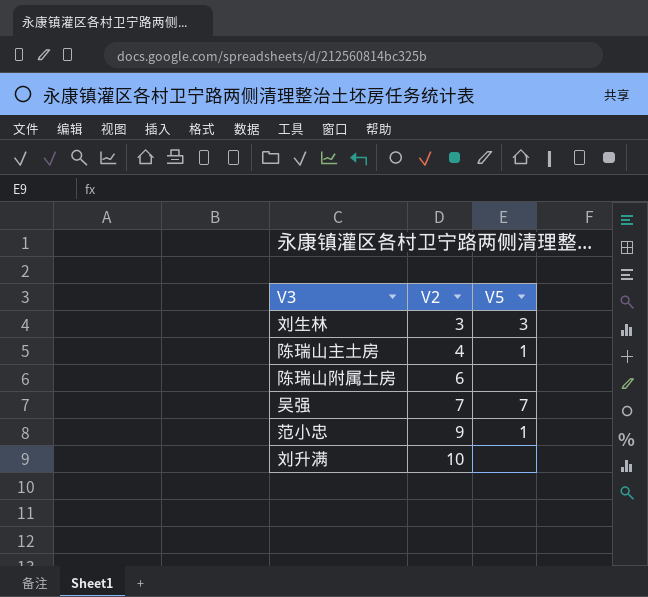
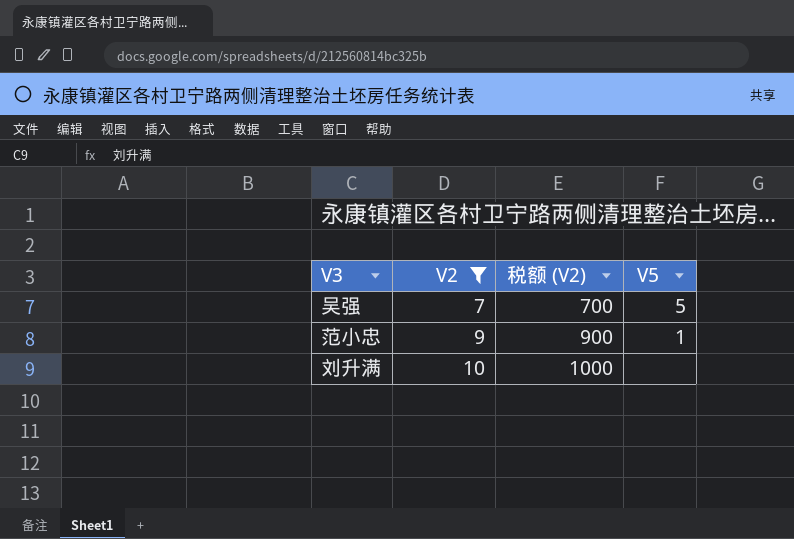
filter: none -> V2 >= 7
column 税额 (V2) | formula: none -> [V2] * 100
吴强 | V5: 7 -> 5

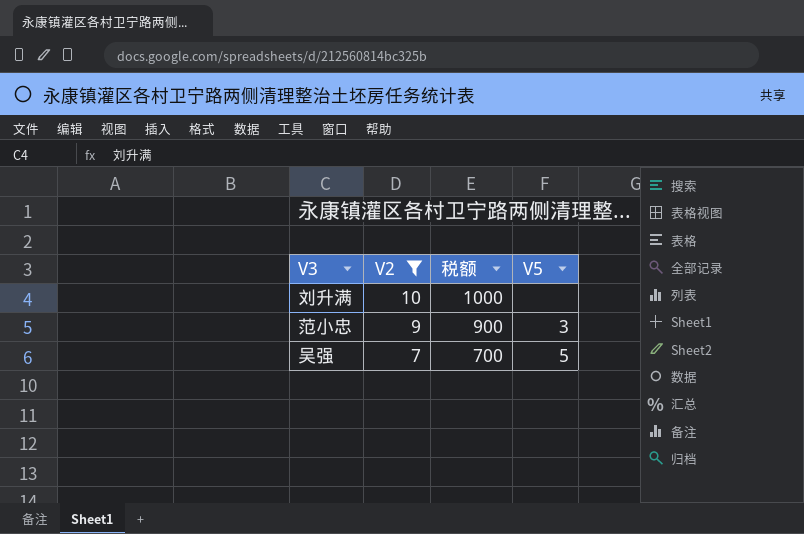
row order: V2 ascending -> V2 descending
column name: 税额 (V2) -> 税额
范小忠 | V5: 1 -> 3

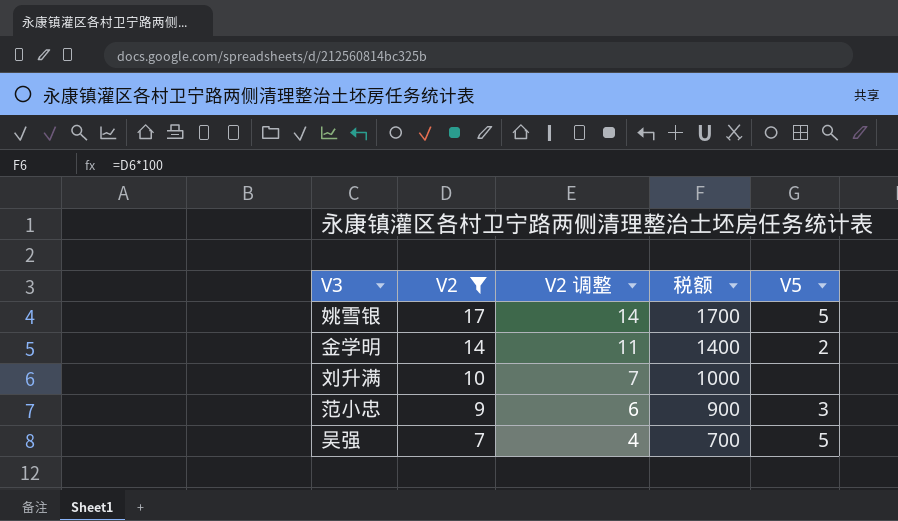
column V2 调整 | formula: none -> [V2] - 3
row 姚雪银: none -> 17 | 14 | 1700 | 5
row 金学明: none -> 14 | 11 | 1400 | 2

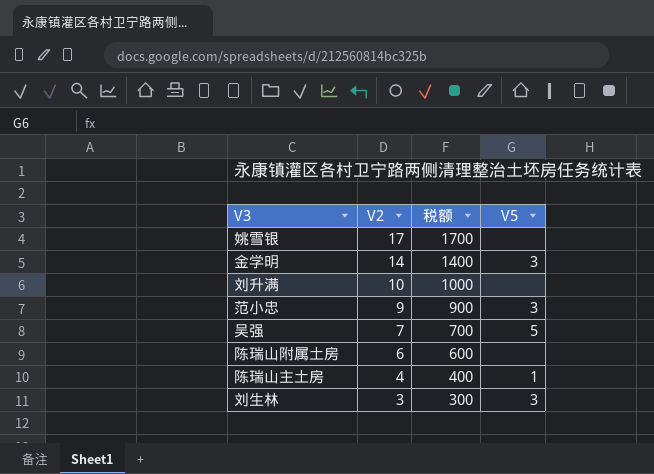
filter: V2 >= 7 -> none
column V2 调整 | formula: [V2] - 3 -> none
姚雪银 | V5: 5 -> none
金学明 | V5: 2 -> 3

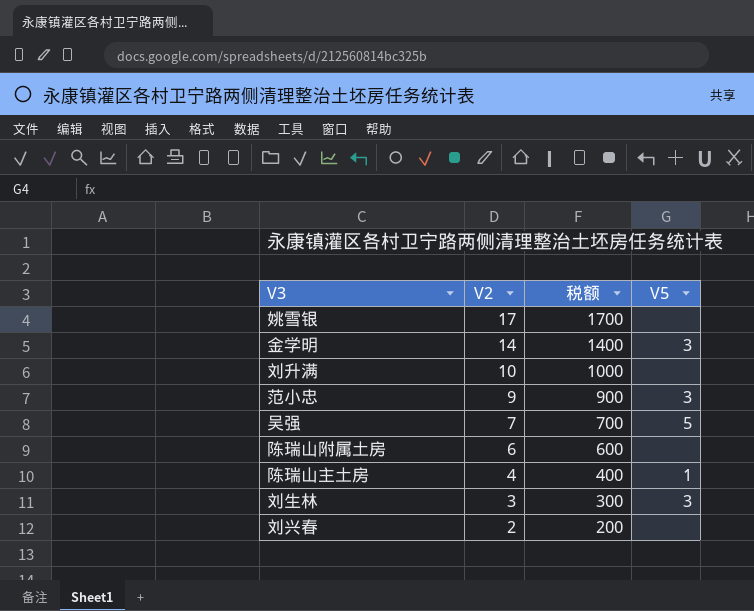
row 刘兴春: none -> 2 | 200 | none

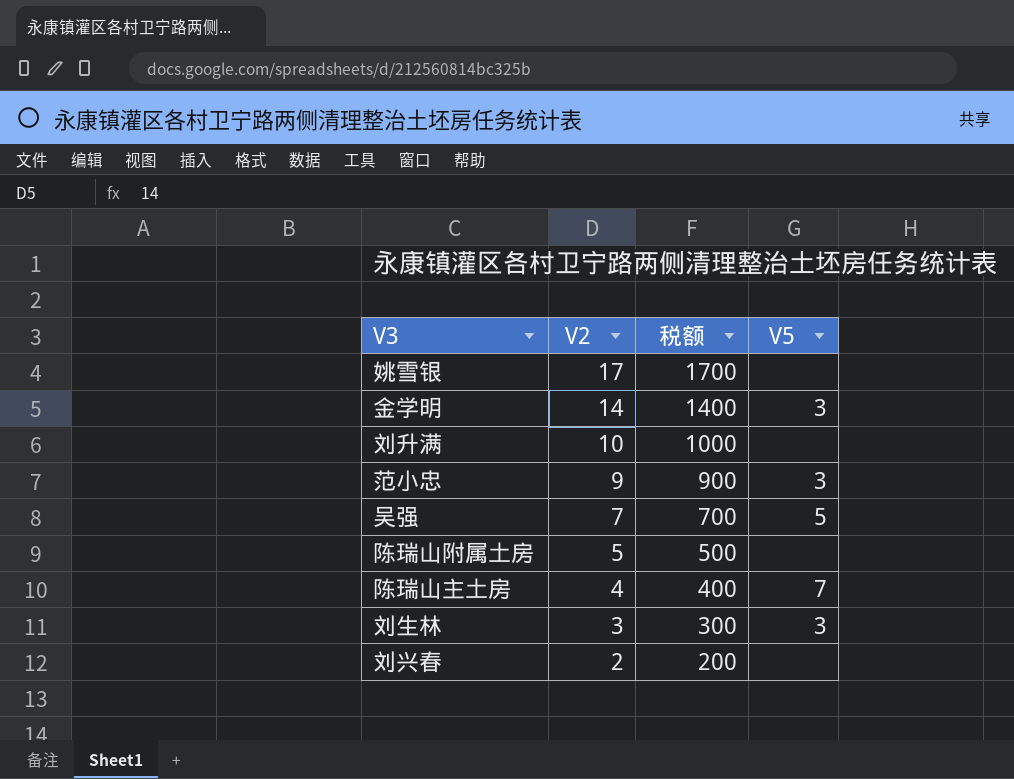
陈瑞山附属土房 | V2: 6 -> 5
陈瑞山附属土房 | 税额: 600 -> 500
陈瑞山主土房 | V5: 1 -> 7

